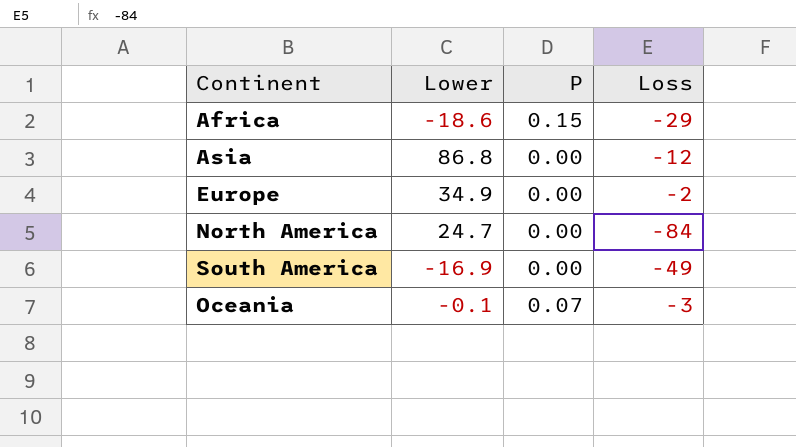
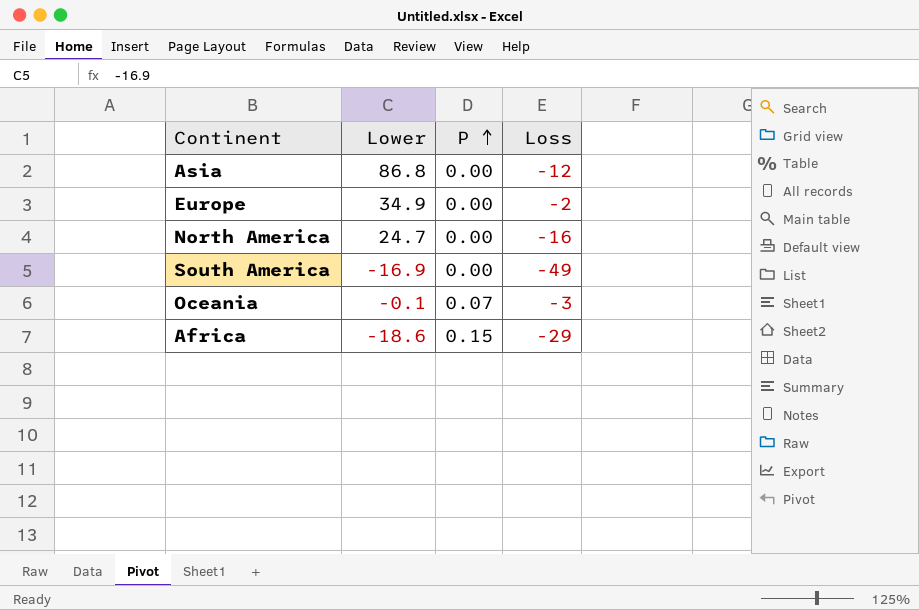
row order: none -> P ascending
North America | Loss: -84 -> -16

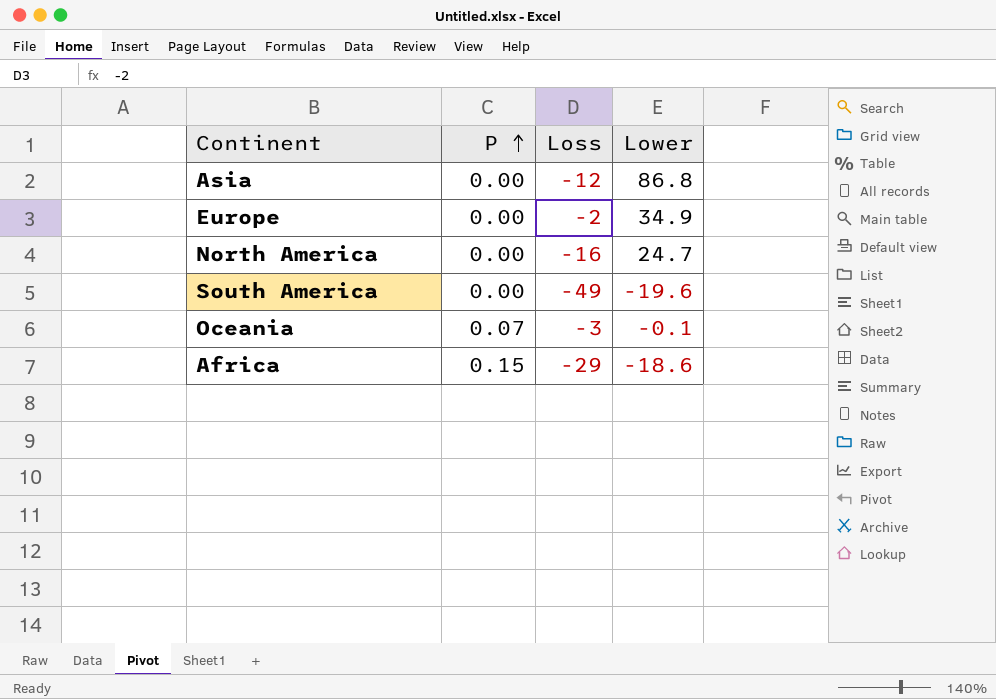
column Lower | position: 2 -> 4
South America | Lower: -16.9 -> -19.6

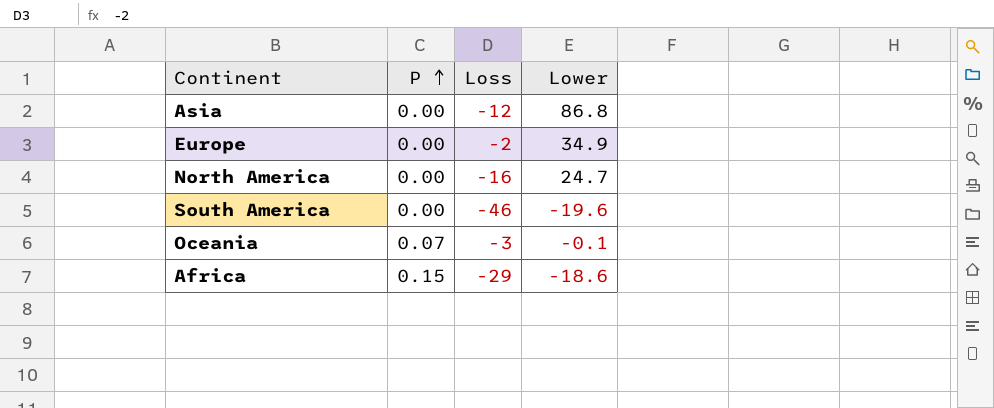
South America | Loss: -49 -> -46

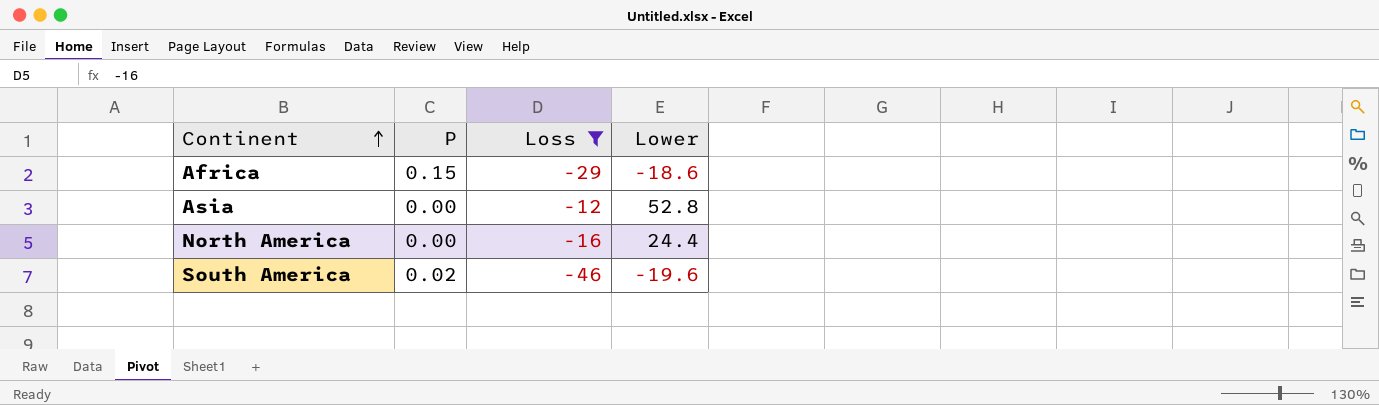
filter: none -> Loss <= -12
row order: P ascending -> Continent ascending
Asia | Lower: 86.8 -> 52.8
North America | Lower: 24.7 -> 24.4
South America | P: 0.00 -> 0.02

